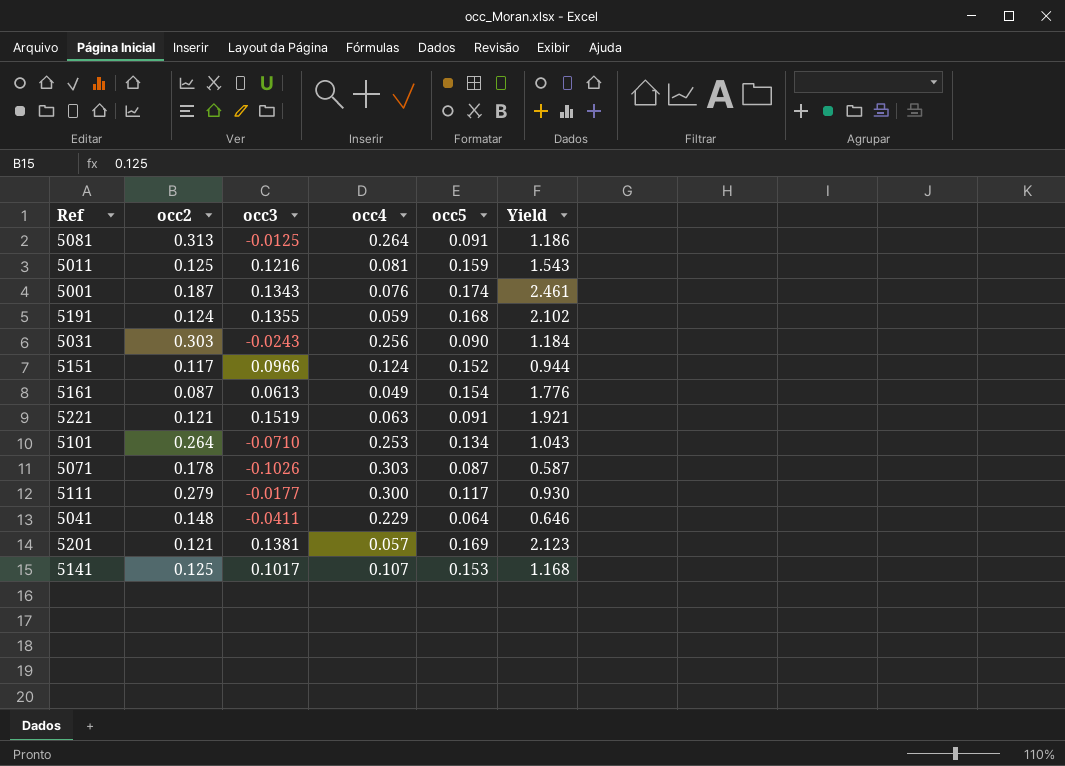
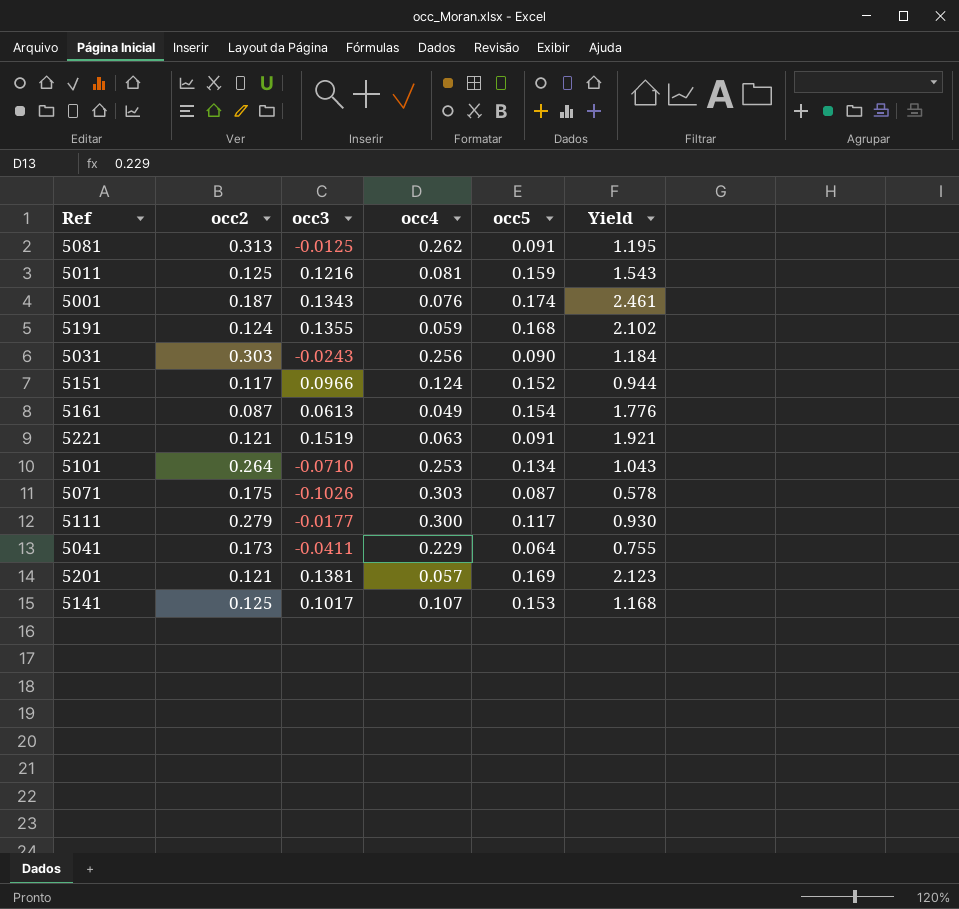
5081 | occ4: 0.264 -> 0.262
5081 | Yield: 1.186 -> 1.195
5071 | occ2: 0.178 -> 0.175
5071 | Yield: 0.587 -> 0.578
5041 | occ2: 0.148 -> 0.173
5041 | Yield: 0.646 -> 0.755

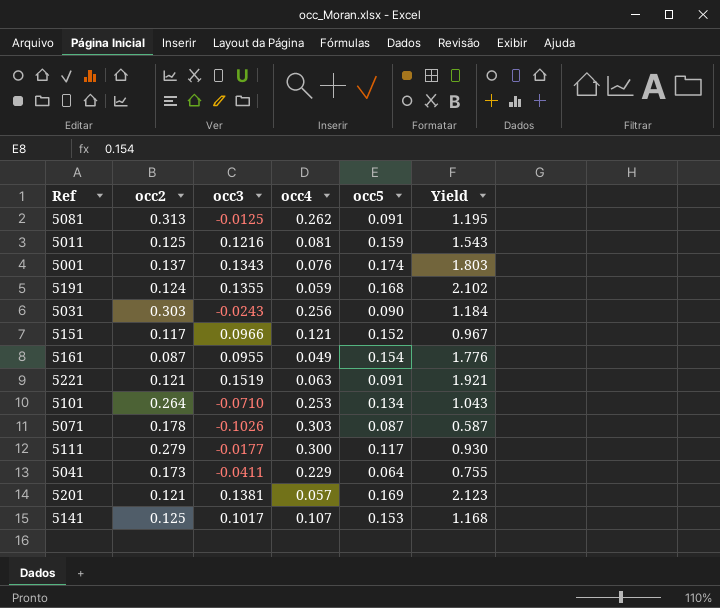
5001 | occ2: 0.187 -> 0.137
5001 | Yield: 2.461 -> 1.803
5151 | occ4: 0.124 -> 0.121
5151 | Yield: 0.944 -> 0.967
5161 | occ3: 0.0613 -> 0.0955
5071 | occ2: 0.175 -> 0.178
5071 | Yield: 0.578 -> 0.587

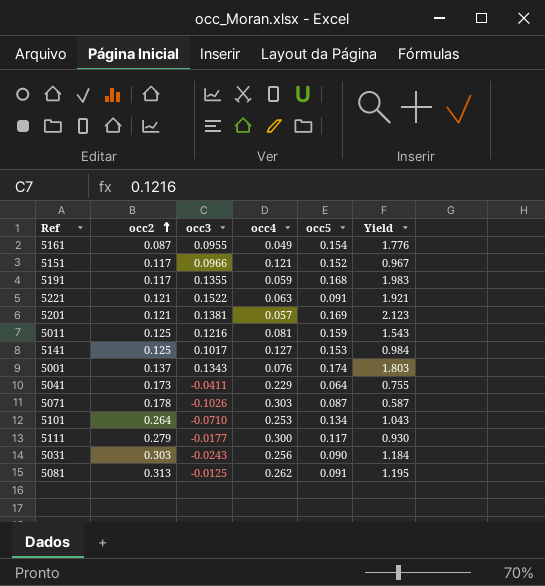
row order: none -> occ2 ascending
5191 | occ2: 0.124 -> 0.117
5191 | Yield: 2.102 -> 1.983
5221 | occ3: 0.1519 -> 0.1522
5141 | occ4: 0.107 -> 0.127
5141 | Yield: 1.168 -> 0.984

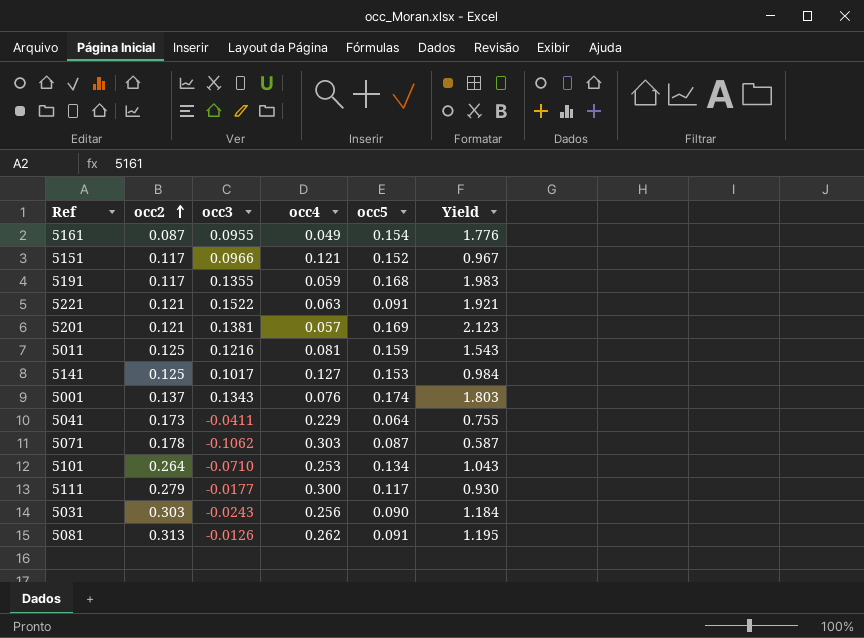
5071 | occ3: -0.1026 -> -0.1062
5081 | occ3: -0.0125 -> -0.0126

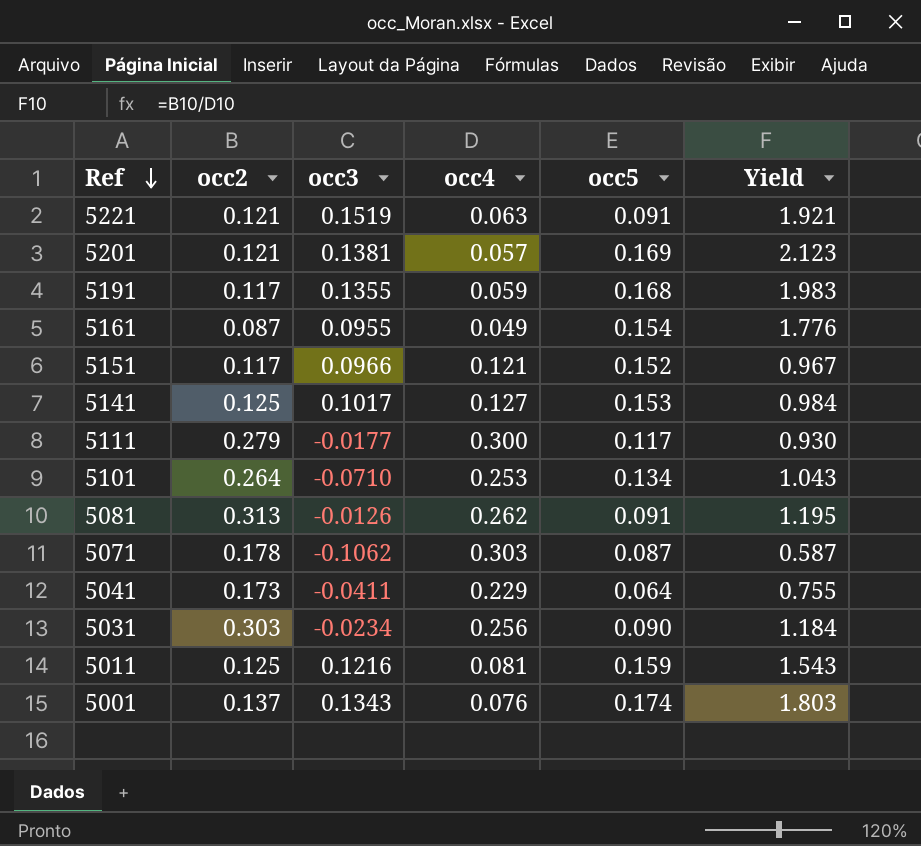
row order: occ2 ascending -> Ref descending
5221 | occ3: 0.1522 -> 0.1519
5031 | occ3: -0.0243 -> -0.0234

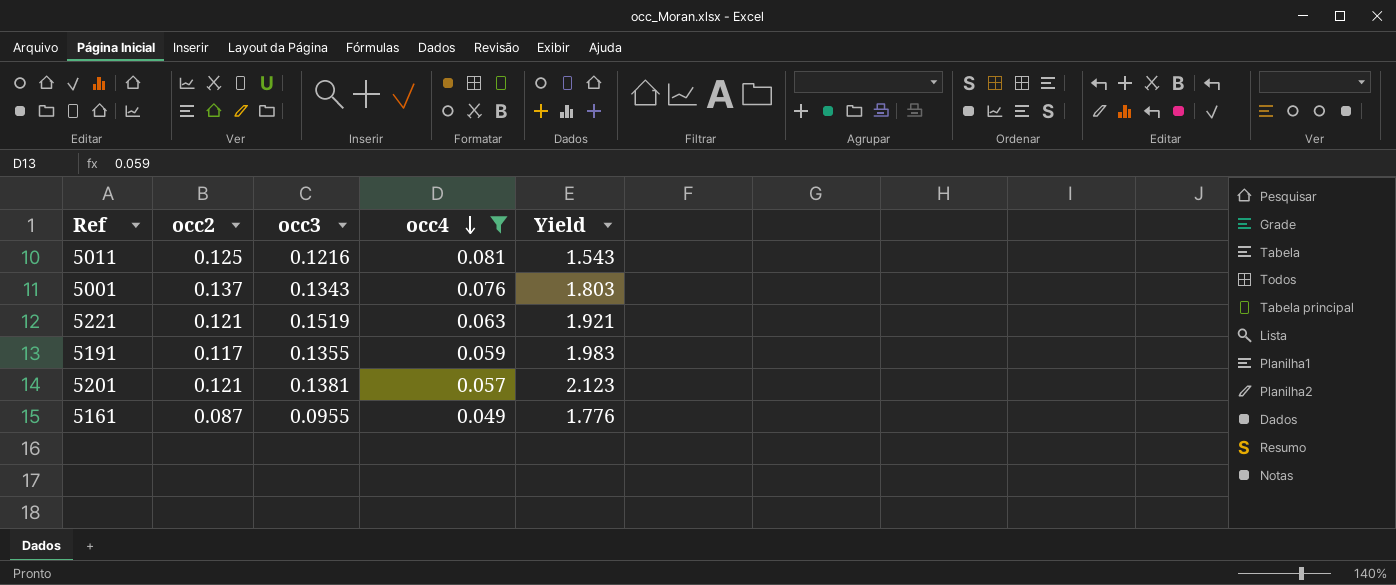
filter: none -> occ4 <= 0.081
row order: Ref descending -> occ4 descending
column occ5 | position: 5 -> none

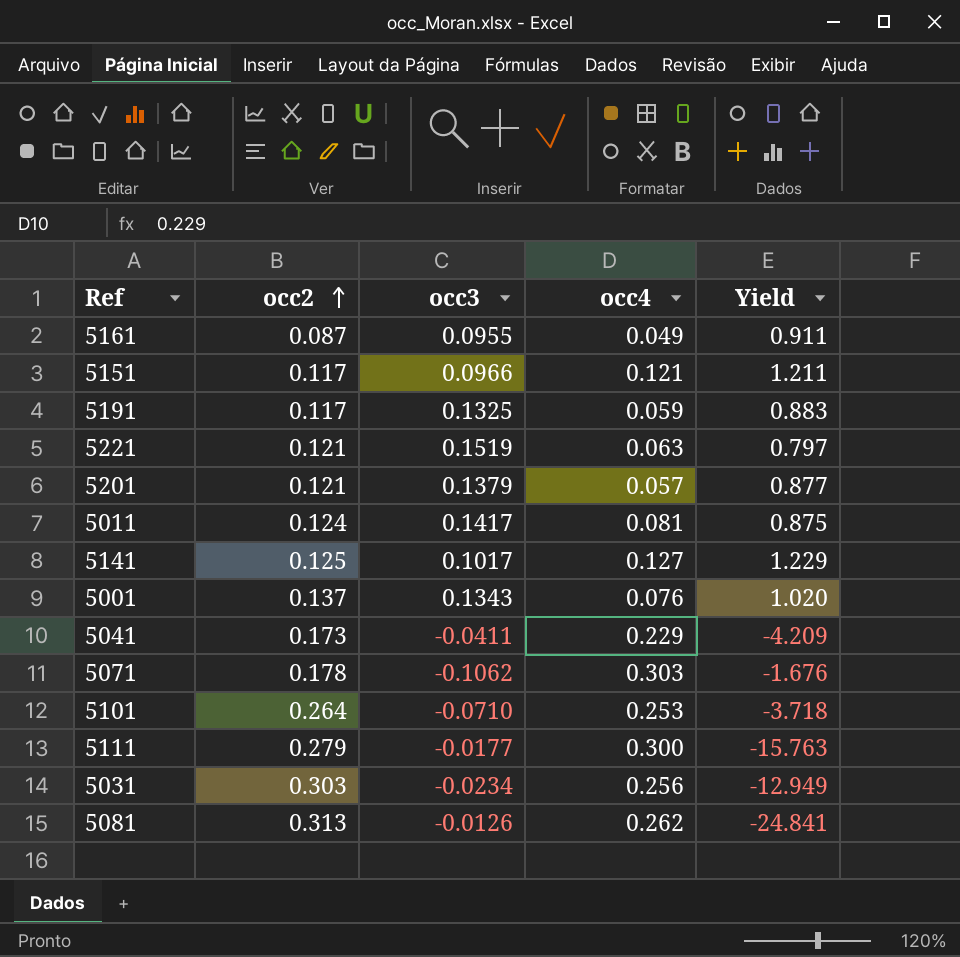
filter: occ4 <= 0.081 -> none
row order: occ4 descending -> occ2 ascending
column Yield | formula: [occ2] / [occ4] -> [occ2] / [occ3]
5191 | occ3: 0.1355 -> 0.1325
5201 | occ3: 0.1381 -> 0.1379
5011 | occ2: 0.125 -> 0.124
5011 | occ3: 0.1216 -> 0.1417

